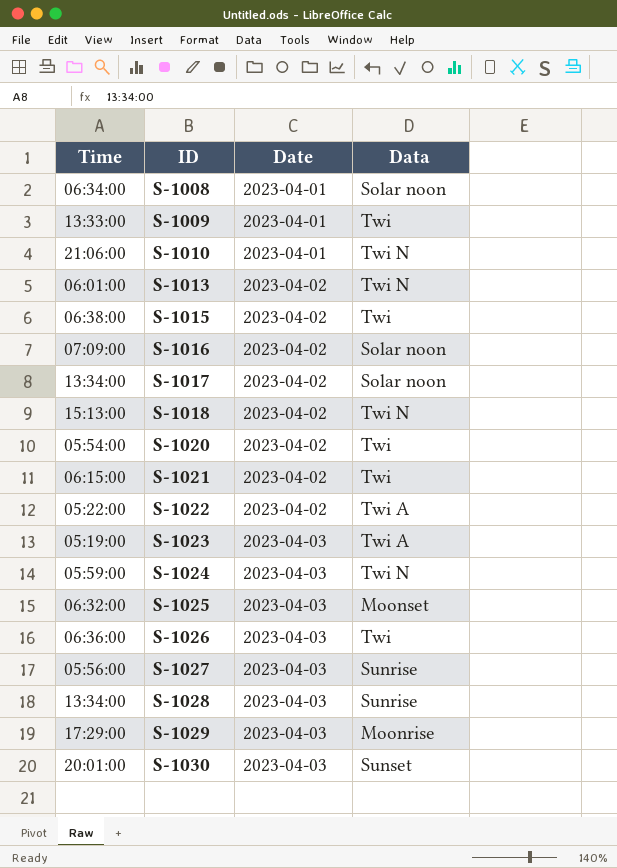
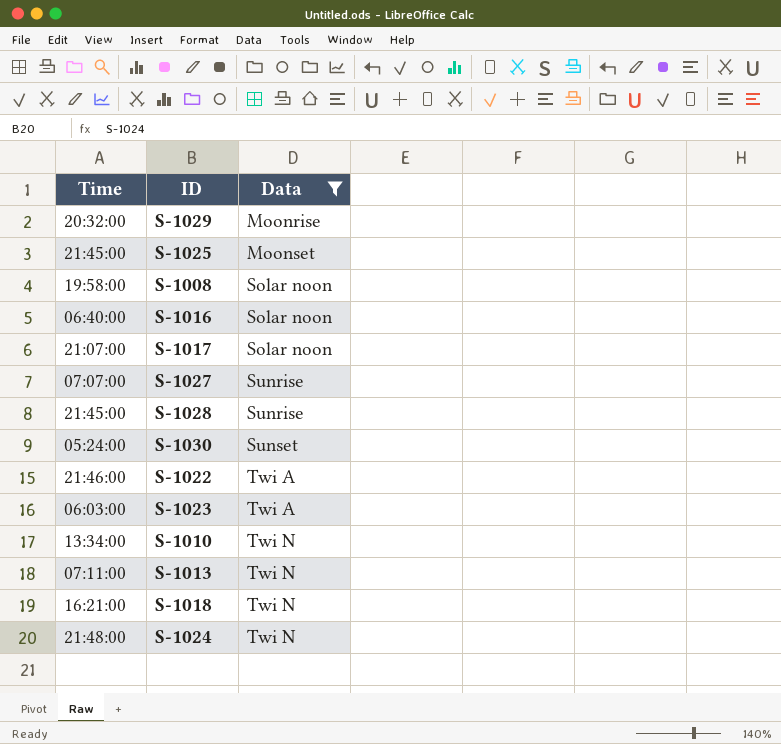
filter: none -> Data != Twi
row order: ID ascending -> Data ascending
column Date | position: 3 -> none
S-1029 | Time: 17:29:00 -> 20:32:00
S-1025 | Time: 06:32:00 -> 21:45:00
S-1008 | Time: 06:34:00 -> 19:58:00
S-1016 | Time: 07:09:00 -> 06:40:00
S-1017 | Time: 13:34:00 -> 21:07:00
S-1027 | Time: 05:56:00 -> 07:07:00
S-1028 | Time: 13:34:00 -> 21:45:00
S-1030 | Time: 20:01:00 -> 05:24:00
S-1022 | Time: 05:22:00 -> 21:46:00
S-1023 | Time: 05:19:00 -> 06:03:00
S-1010 | Time: 21:06:00 -> 13:34:00
S-1013 | Time: 06:01:00 -> 07:11:00
S-1018 | Time: 15:13:00 -> 16:21:00
S-1024 | Time: 05:59:00 -> 21:48:00

